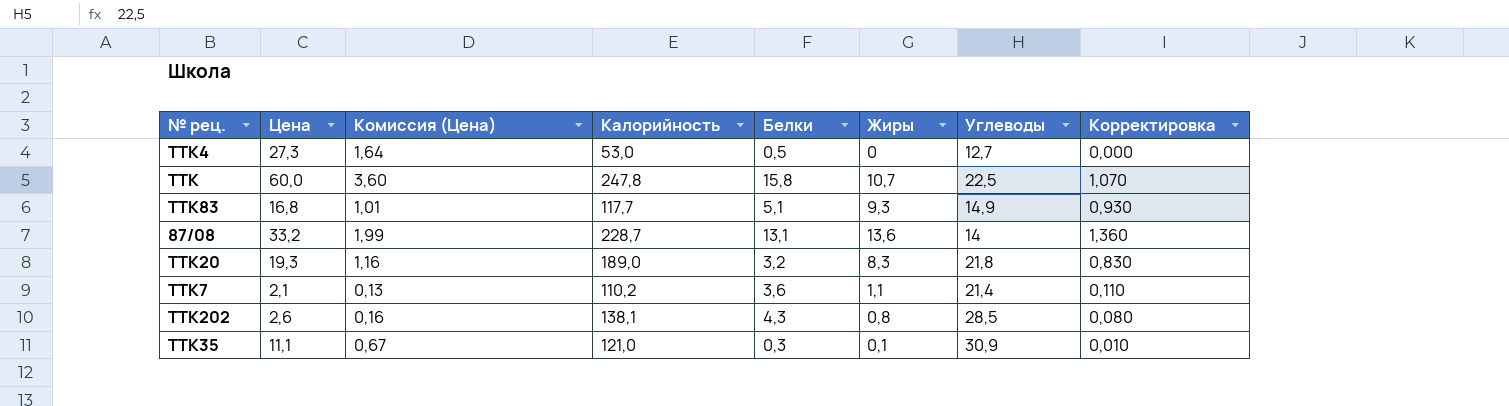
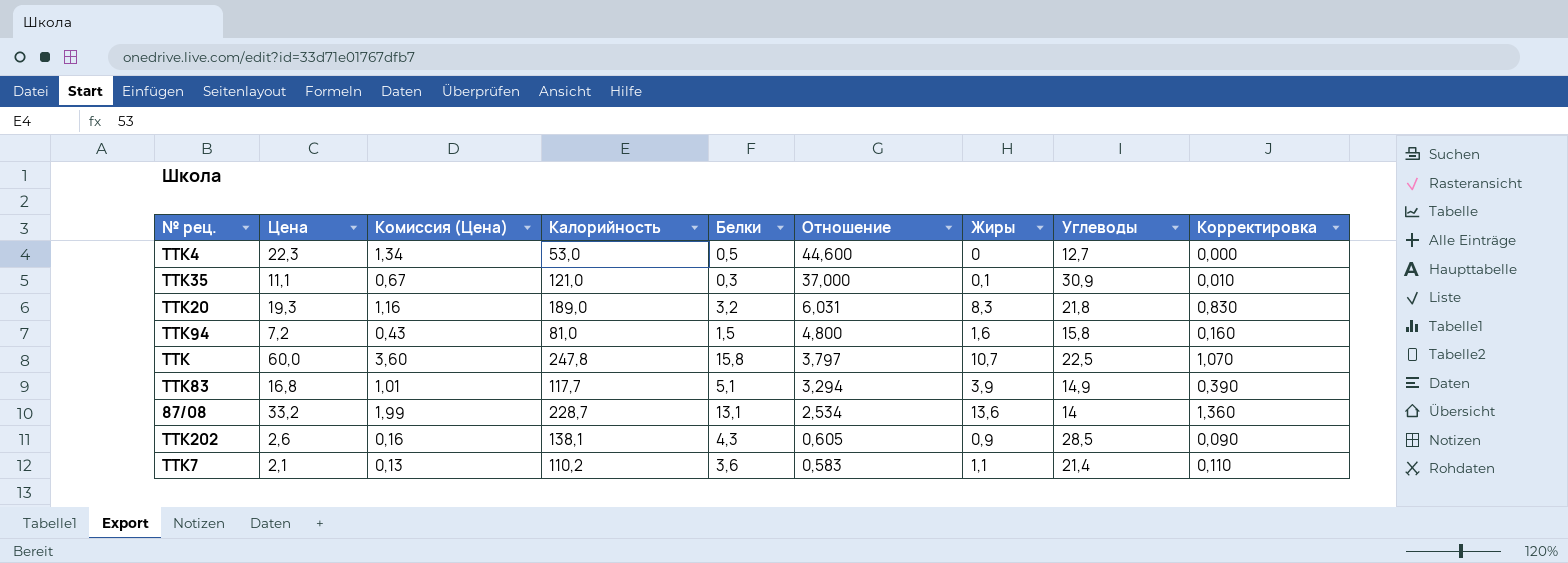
row order: none -> Отношение descending
column Отношение | formula: none -> [Цена] / [Белки]
ТТК4 | Цена: 27,3 -> 22,3
ТТК4 | Комиссия (Цена): 1,64 -> 1,34
row ТТК94: none -> 7,2 | 0,43 | 81,0 | 1,5 | 4,800 | 1,6 | 15,8 | 0,160
ТТК83 | Жиры: 9,3 -> 3,9
ТТК83 | Корректировка: 0,930 -> 0,390
ТТК202 | Жиры: 0,8 -> 0,9
ТТК202 | Корректировка: 0,080 -> 0,090

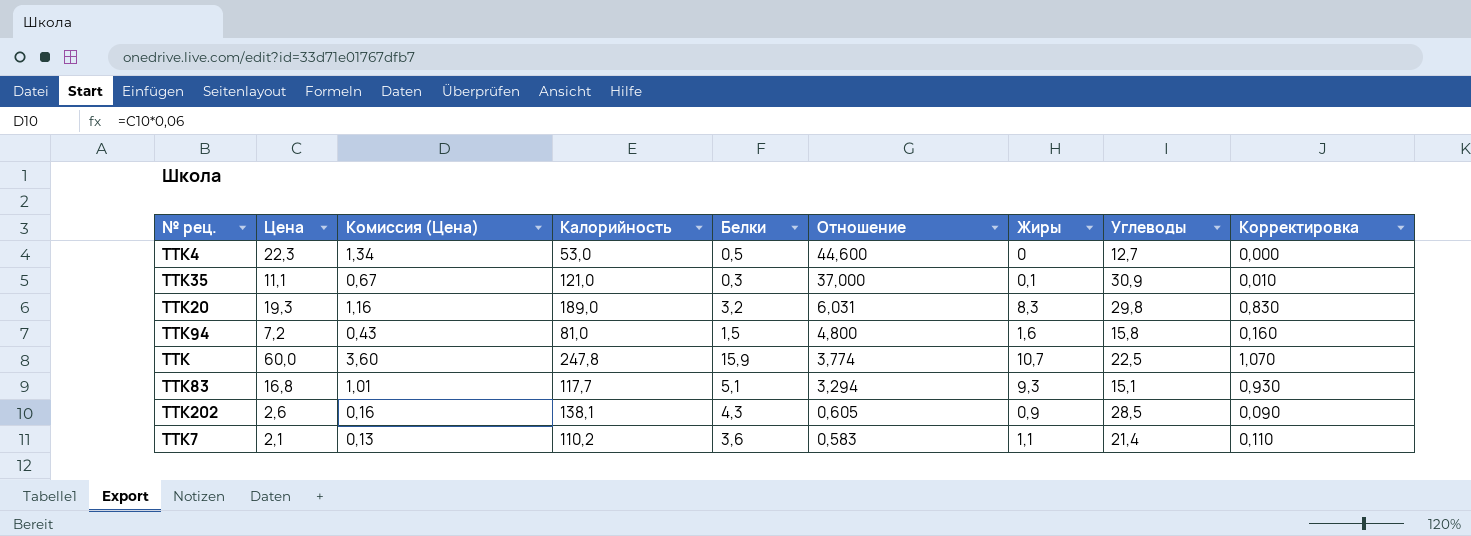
row 87/08: 33,2 | 1,99 | 228,7 | 13,1 | 2,534 | 13,6 | 14 | 1,360 -> none
ТТК20 | Углеводы: 21,8 -> 29,8
ТТК | Белки: 15,8 -> 15,9
ТТК | Отношение: 3,797 -> 3,774
ТТК83 | Жиры: 3,9 -> 9,3
ТТК83 | Углеводы: 14,9 -> 15,1
ТТК83 | Корректировка: 0,390 -> 0,930

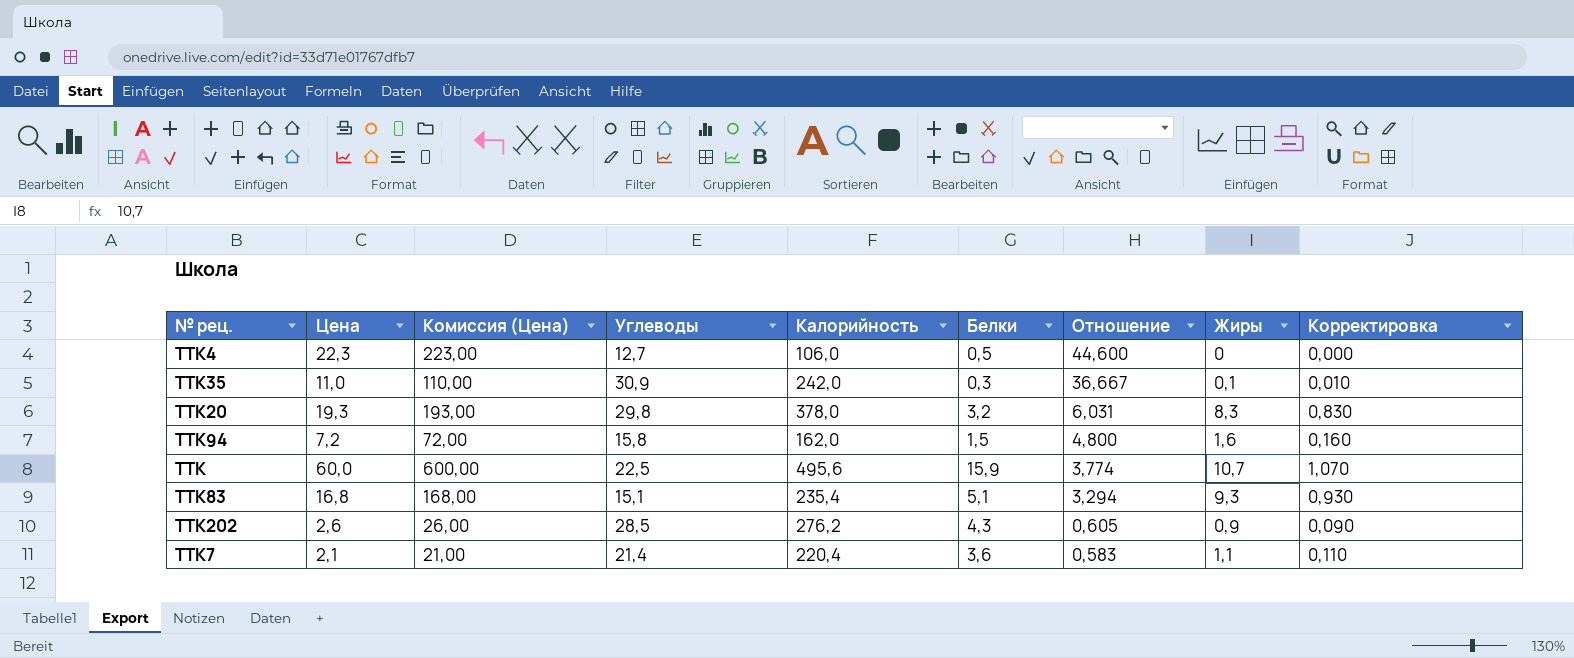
column Комиссия (Цена) | formula: [Цена] * 0,06 -> [Цена] * 10
column Углеводы | position: 8 -> 4
ТТК4 | Калорийность: 53,0 -> 106,0
ТТК35 | Цена: 11,1 -> 11,0
ТТК35 | Калорийность: 121,0 -> 242,0
ТТК35 | Отношение: 37,000 -> 36,667
ТТК20 | Калорийность: 189,0 -> 378,0
ТТК94 | Калорийность: 81,0 -> 162,0
ТТК | Калорийность: 247,8 -> 495,6
ТТК83 | Калорийность: 117,7 -> 235,4
ТТК202 | Калорийность: 138,1 -> 276,2
ТТК7 | Калорийность: 110,2 -> 220,4

